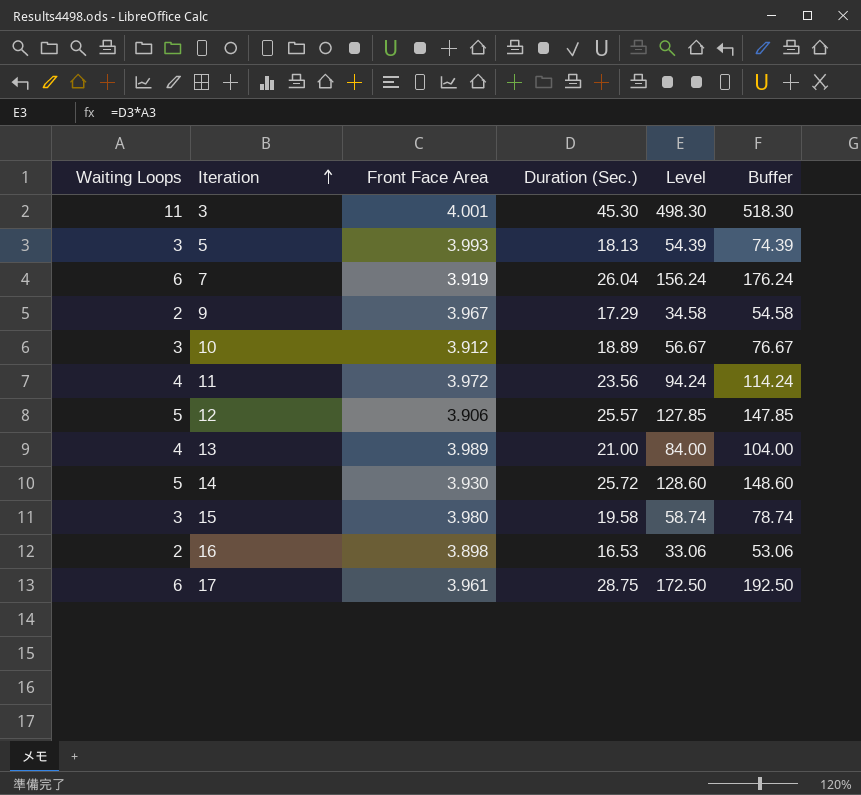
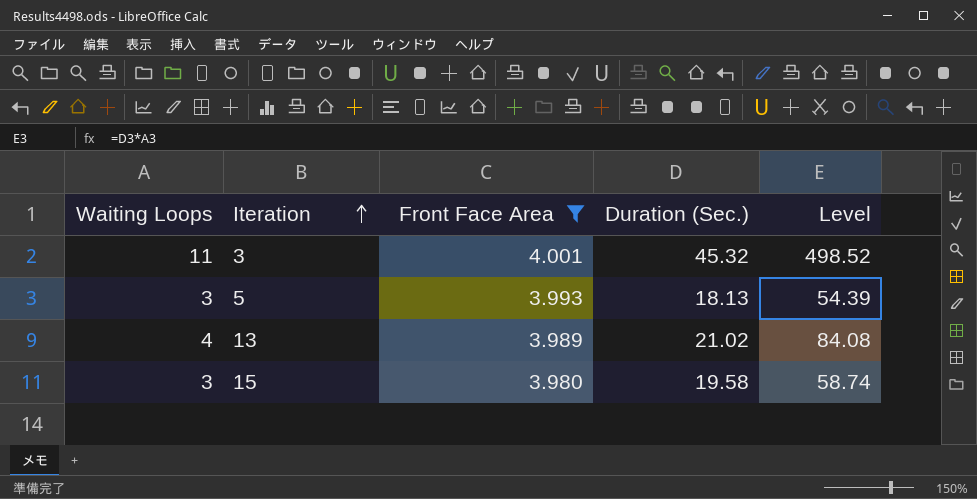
filter: none -> Front Face Area >= 3.980
column Buffer | formula: [Level] + 20 -> none
3 | Duration (Sec.): 45.30 -> 45.32
3 | Level: 498.30 -> 498.52
13 | Duration (Sec.): 21.00 -> 21.02
13 | Level: 84.00 -> 84.08

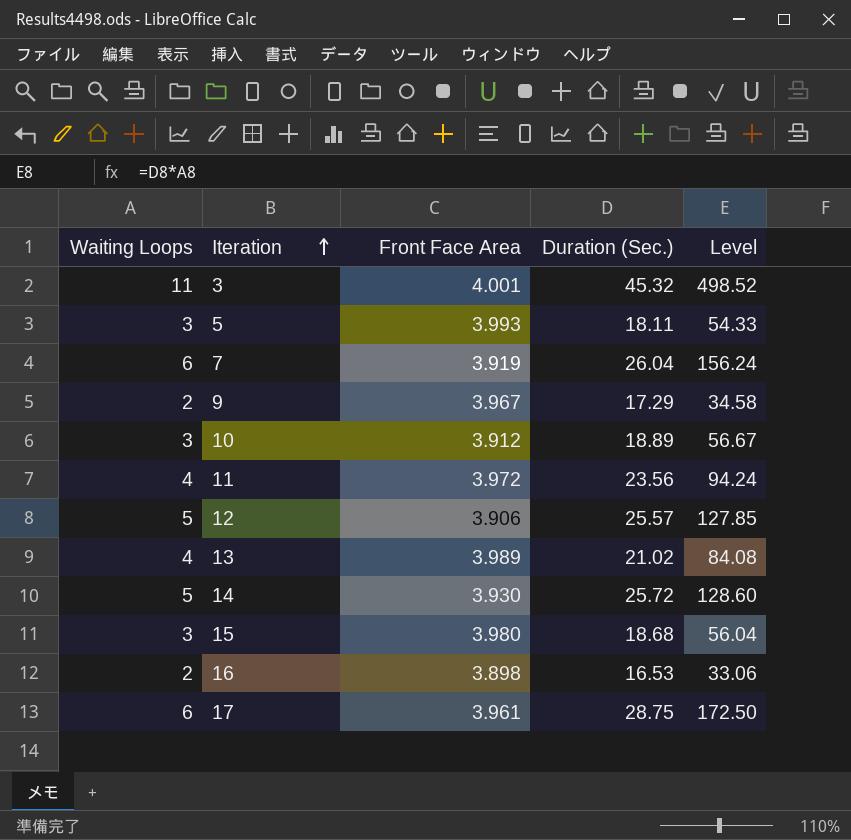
filter: Front Face Area >= 3.980 -> none
5 | Duration (Sec.): 18.13 -> 18.11
5 | Level: 54.39 -> 54.33
15 | Duration (Sec.): 19.58 -> 18.68
15 | Level: 58.74 -> 56.04

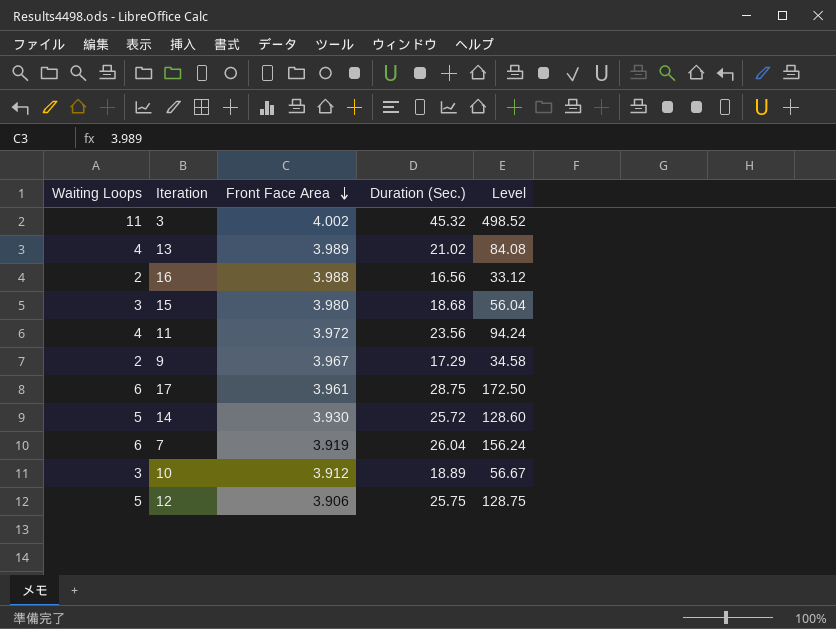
row order: Iteration ascending -> Front Face Area descending
row 5: 3 | 3.993 | 18.11 | 54.33 -> none
3 | Front Face Area: 4.001 -> 4.002
16 | Front Face Area: 3.898 -> 3.988
16 | Duration (Sec.): 16.53 -> 16.56
16 | Level: 33.06 -> 33.12
12 | Duration (Sec.): 25.57 -> 25.75
12 | Level: 127.85 -> 128.75

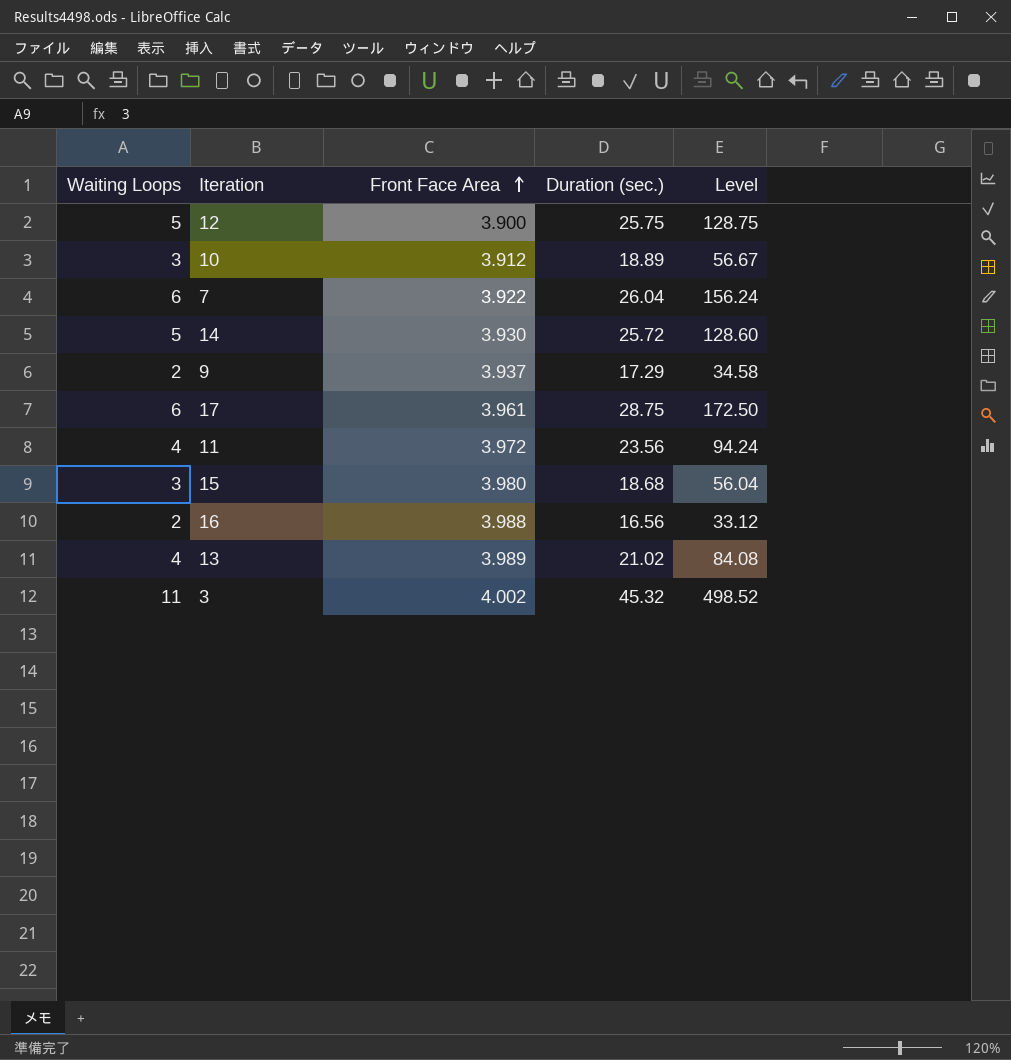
row order: Front Face Area descending -> Front Face Area ascending
column name: Duration (Sec.) -> Duration (sec.)
12 | Front Face Area: 3.906 -> 3.900
7 | Front Face Area: 3.919 -> 3.922
9 | Front Face Area: 3.967 -> 3.937

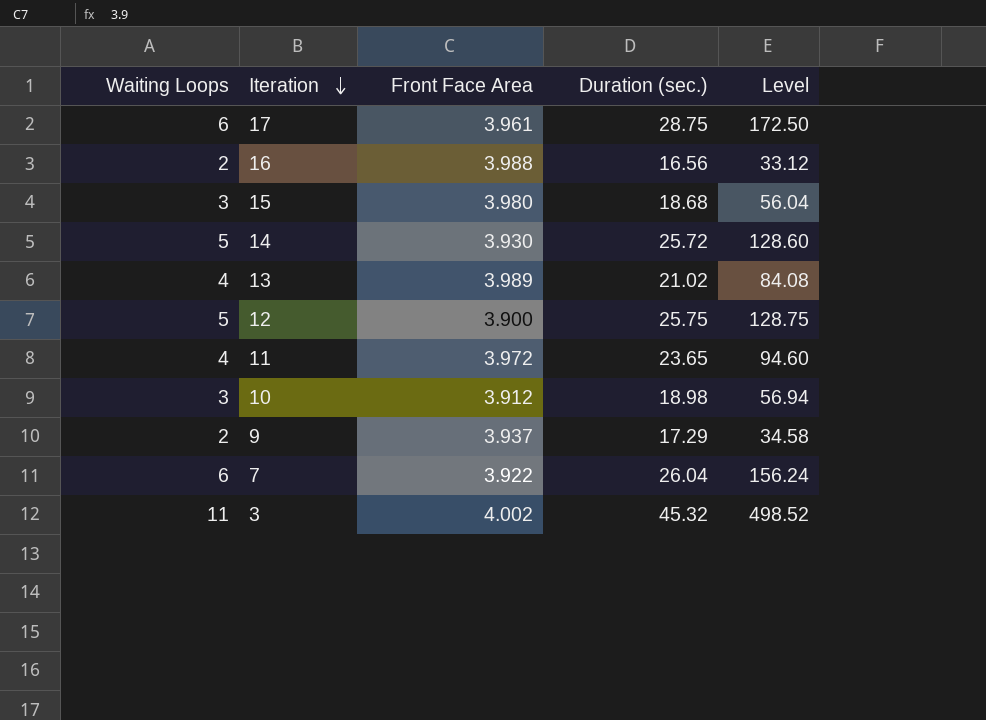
row order: Front Face Area ascending -> Iteration descending
11 | Duration (sec.): 23.56 -> 23.65
11 | Level: 94.24 -> 94.60
10 | Duration (sec.): 18.89 -> 18.98
10 | Level: 56.67 -> 56.94

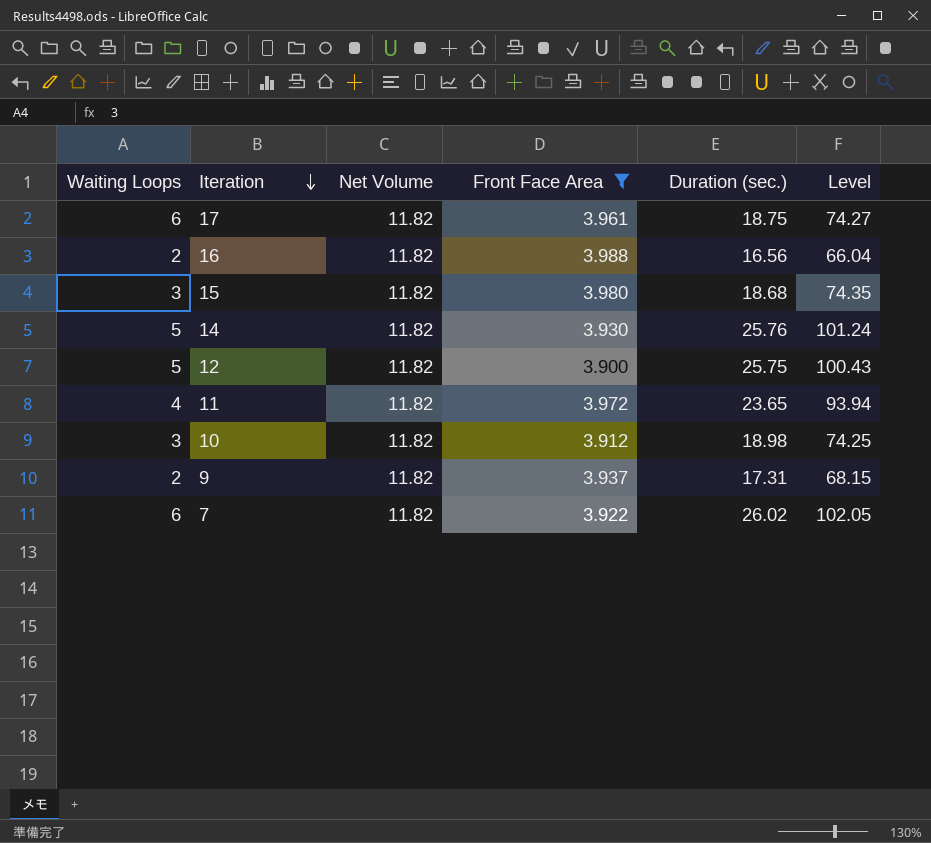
filter: none -> Front Face Area <= 3.988
column Net Volume | position: none -> 3
column Level | formula: [Waiting Loops] * [Duration (sec.)] -> [Front Face Area] * [Duration (sec.)]
17 | Duration (sec.): 28.75 -> 18.75
14 | Duration (sec.): 25.72 -> 25.76
9 | Duration (sec.): 17.29 -> 17.31
7 | Duration (sec.): 26.04 -> 26.02

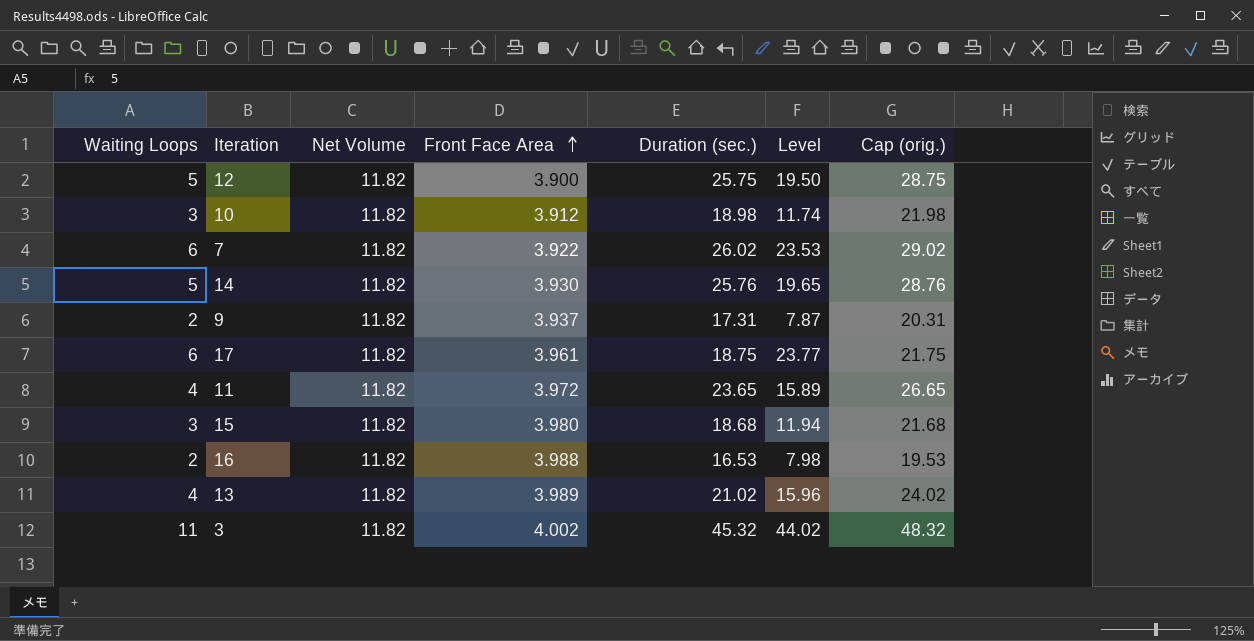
filter: Front Face Area <= 3.988 -> none
row order: Iteration descending -> Front Face Area ascending
column Level | formula: [Front Face Area] * [Duration (sec.)] -> [Waiting Loops] * [Front Face Area]
column Cap (orig.) | formula: none -> [Duration (sec.)] + 3
16 | Duration (sec.): 16.56 -> 16.53

